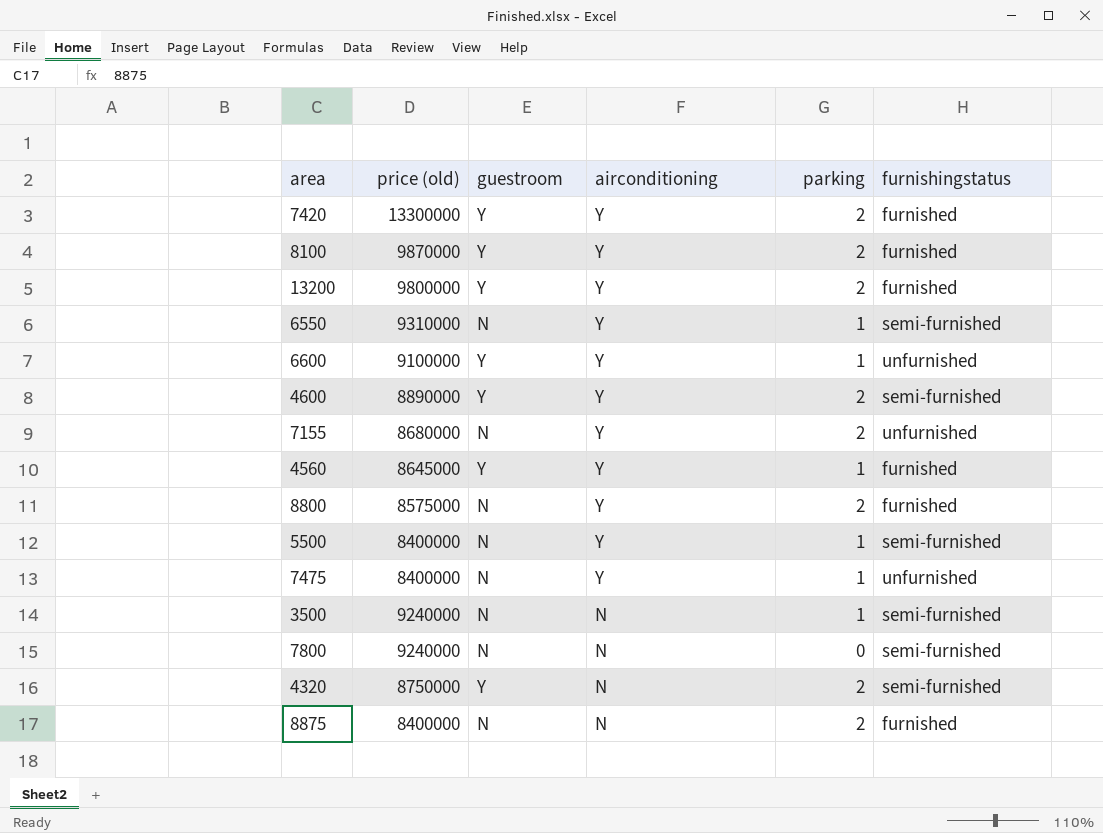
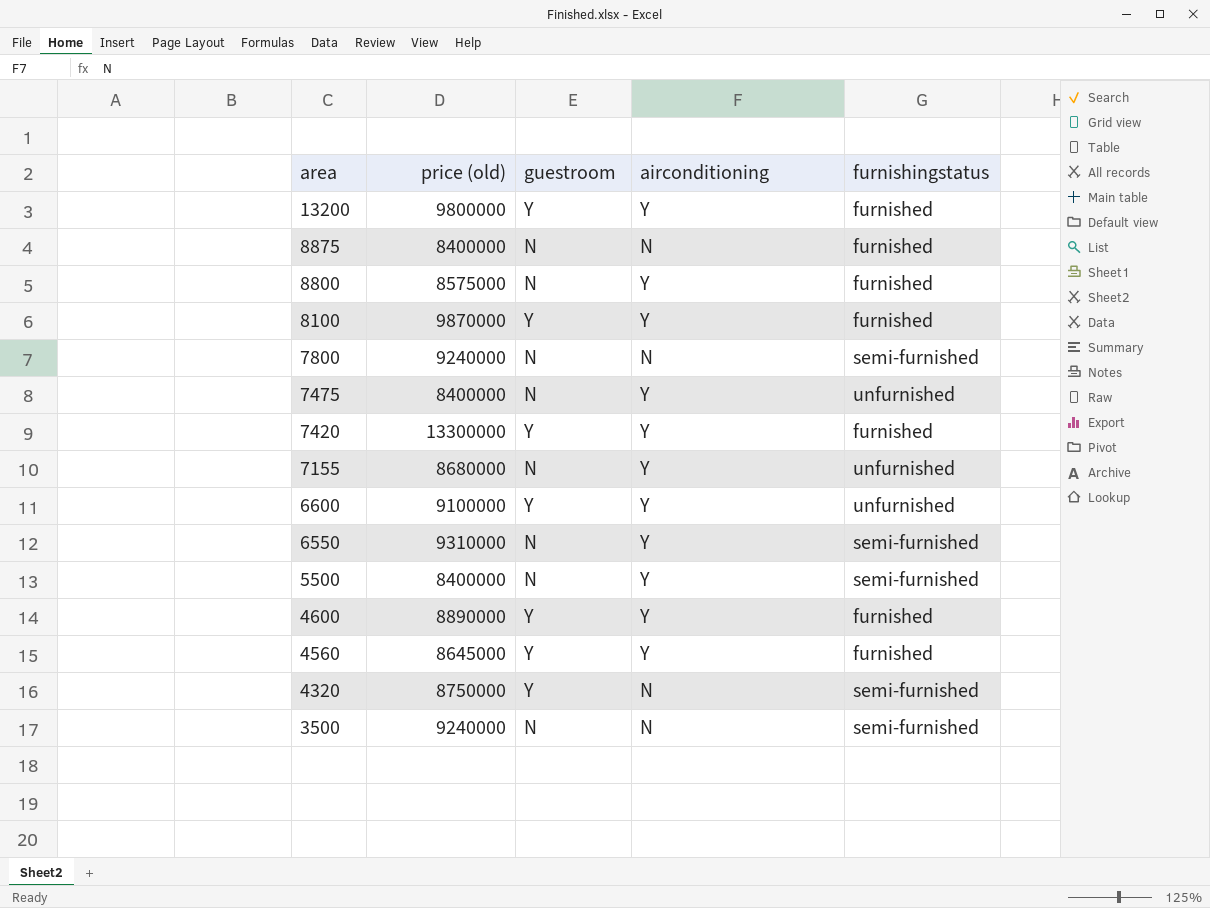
row order: airconditioning descending -> area descending
column parking | position: 5 -> none
4600 | furnishingstatus: semi-furnished -> furnished

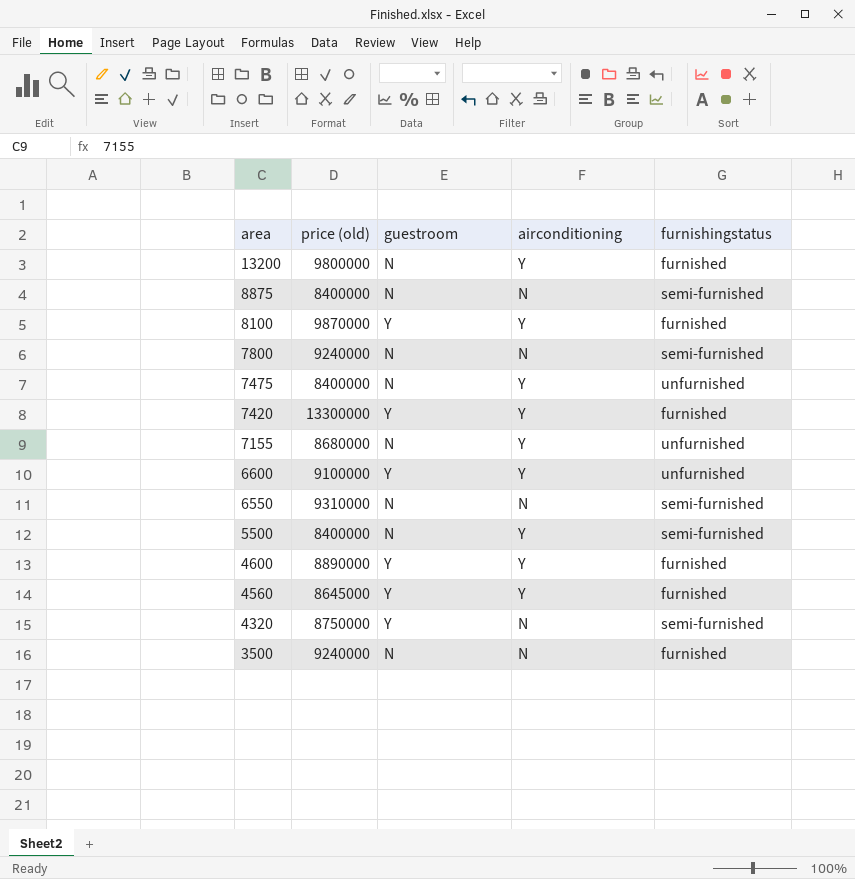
row 8800: 8575000 | N | Y | furnished -> none
13200 | guestroom: Y -> N
8875 | furnishingstatus: furnished -> semi-furnished
6550 | airconditioning: Y -> N
3500 | furnishingstatus: semi-furnished -> furnished

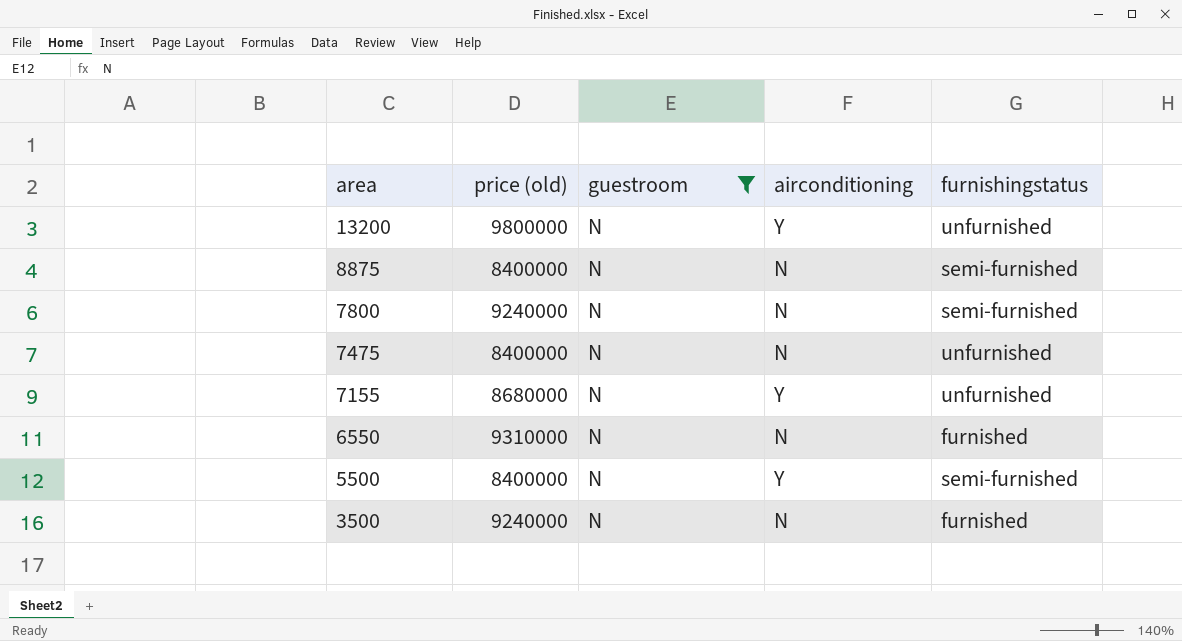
filter: none -> guestroom = N
13200 | furnishingstatus: furnished -> unfurnished
7475 | airconditioning: Y -> N
6550 | furnishingstatus: semi-furnished -> furnished

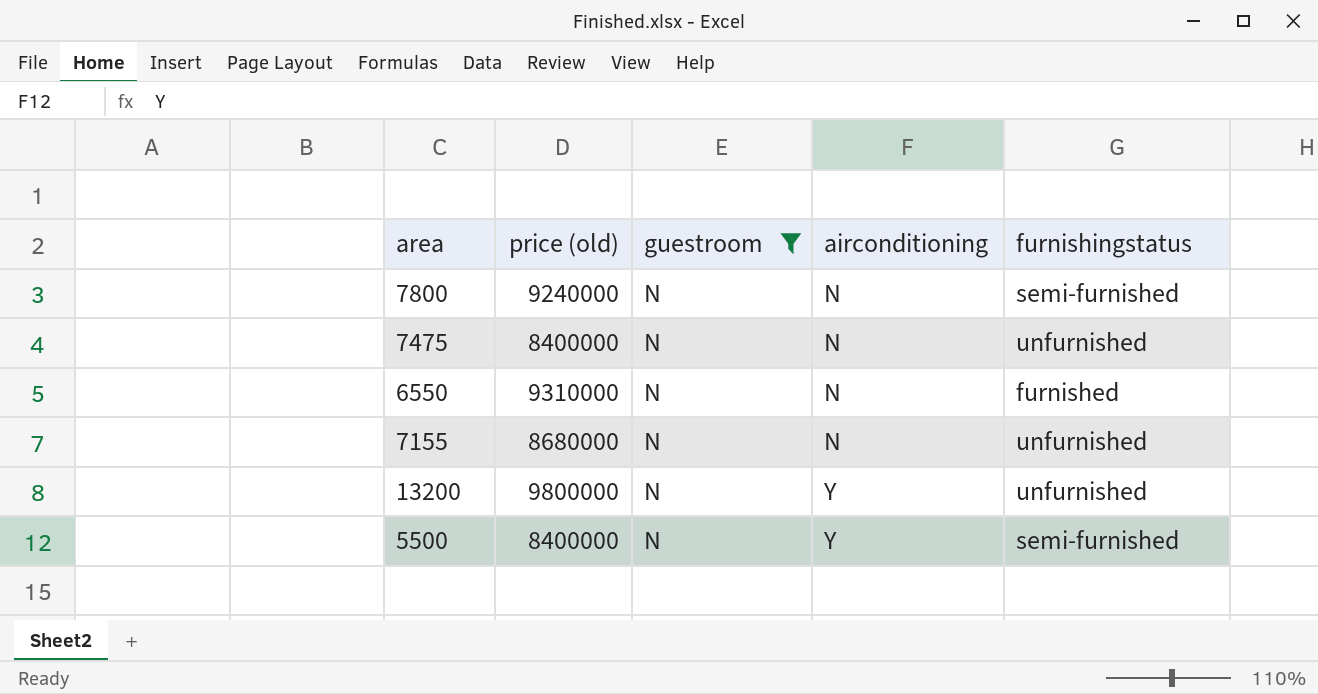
row order: area descending -> airconditioning ascending
row 8875: 8400000 | N | N | semi-furnished -> none
row 3500: 9240000 | N | N | furnished -> none
7155 | airconditioning: Y -> N

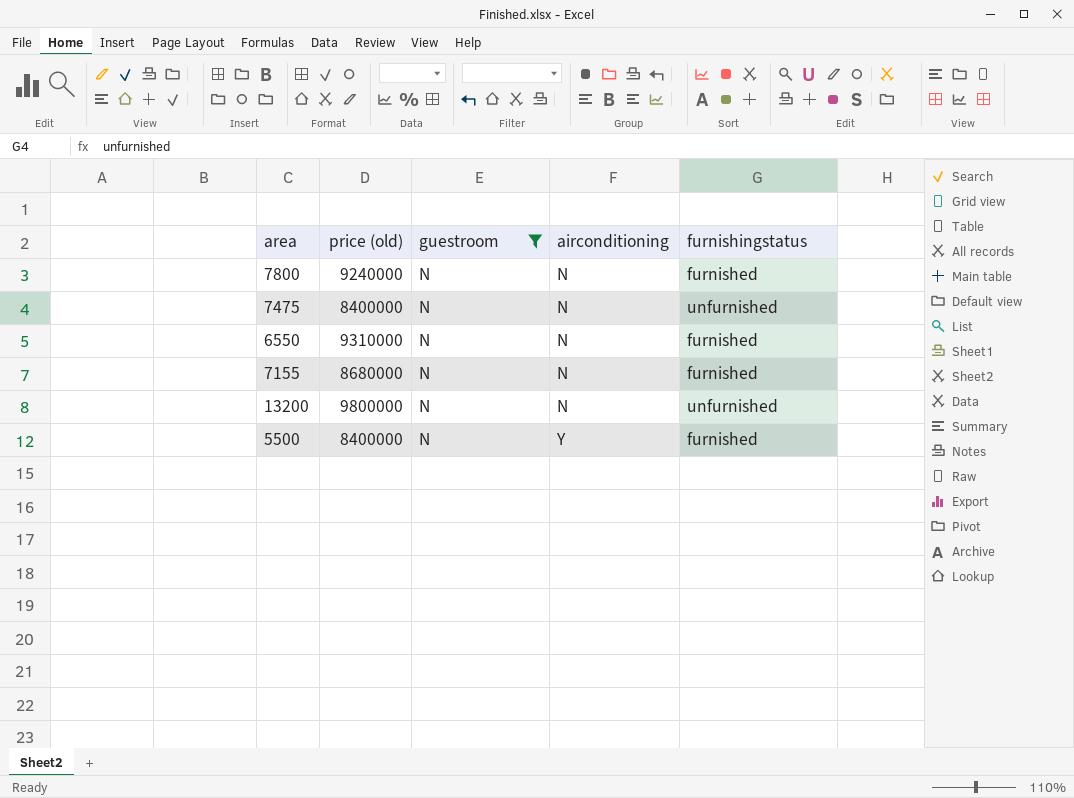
7800 | furnishingstatus: semi-furnished -> furnished
7155 | furnishingstatus: unfurnished -> furnished
13200 | airconditioning: Y -> N
5500 | furnishingstatus: semi-furnished -> furnished

